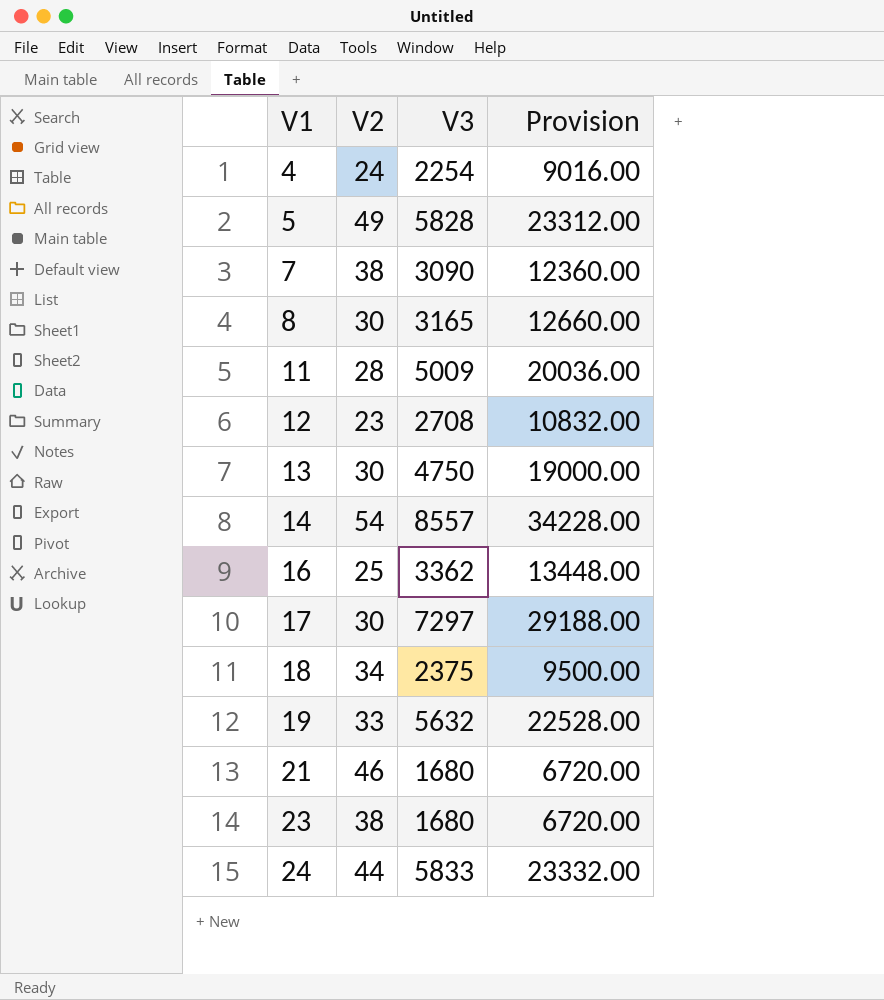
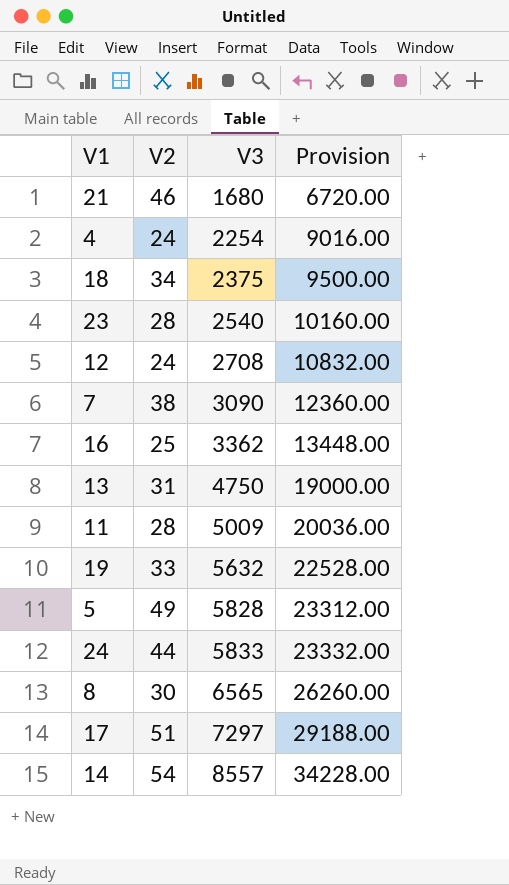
row order: V1 ascending -> V3 ascending
23 | V2: 38 -> 28
23 | V3: 1680 -> 2540
23 | Provision: 6720.00 -> 10160.00
12 | V2: 23 -> 24
13 | V2: 30 -> 31
8 | V3: 3165 -> 6565
8 | Provision: 12660.00 -> 26260.00
17 | V2: 30 -> 51

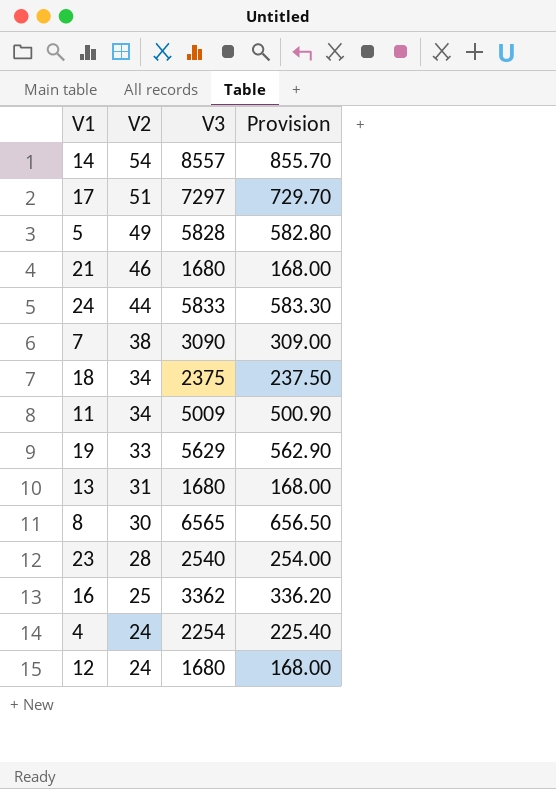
row order: V3 ascending -> V2 descending
column Provision | formula: [V3] * 4 -> [V3] * 0.1
11 | V2: 28 -> 34
19 | V3: 5632 -> 5629
13 | V3: 4750 -> 1680
12 | V3: 2708 -> 1680

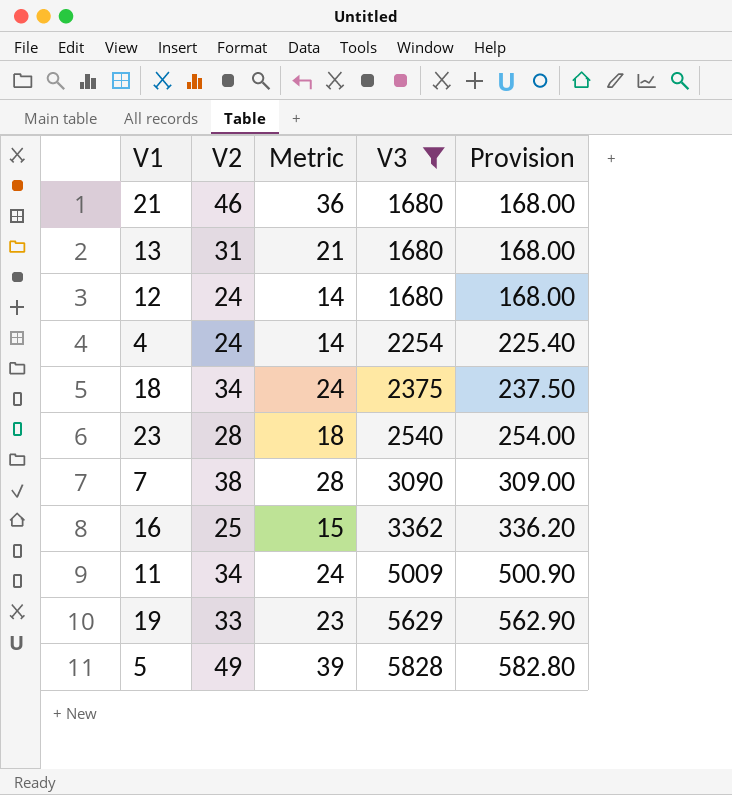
filter: none -> V3 <= 5828
row order: V2 descending -> V3 ascending
column Metric | formula: none -> [V2] - 10

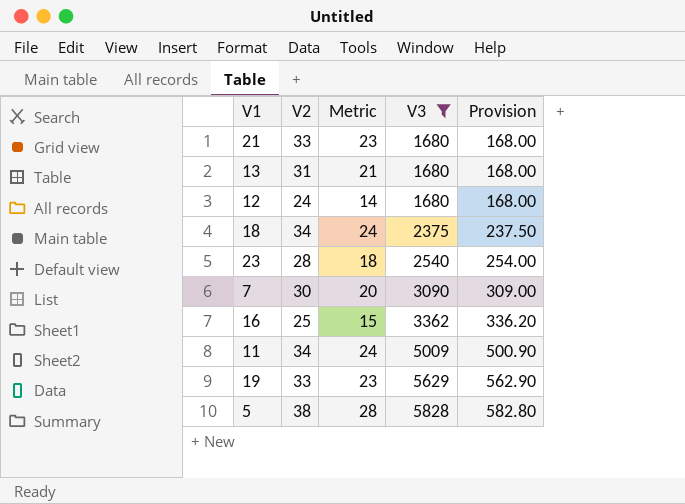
row 4: 24 | 14 | 2254 | 225.40 -> none
21 | V2: 46 -> 33
21 | Metric: 36 -> 23
7 | V2: 38 -> 30
7 | Metric: 28 -> 20
5 | V2: 49 -> 38
5 | Metric: 39 -> 28

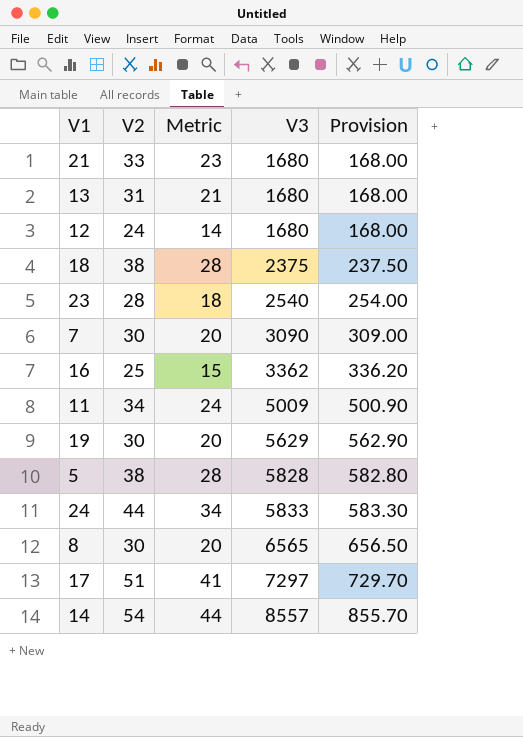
filter: V3 <= 5828 -> none
18 | V2: 34 -> 38
18 | Metric: 24 -> 28
19 | V2: 33 -> 30
19 | Metric: 23 -> 20

